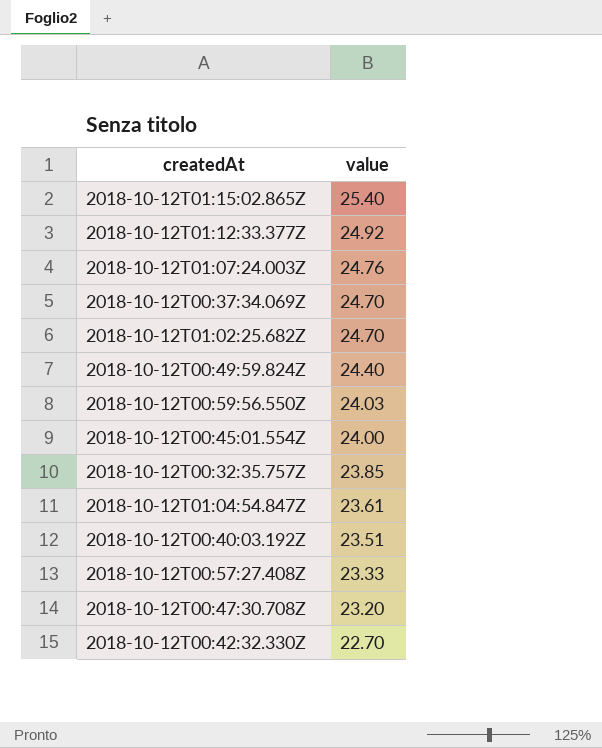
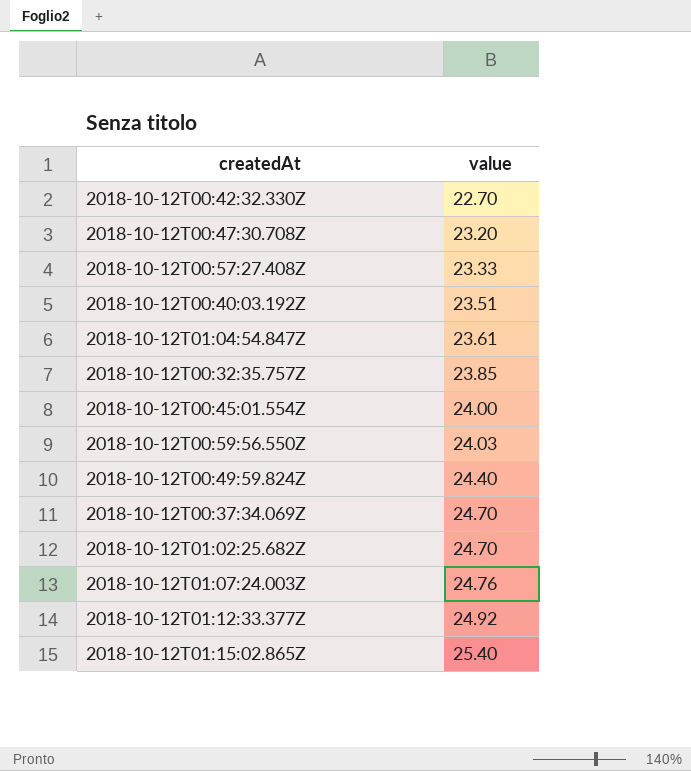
row order: value descending -> value ascending

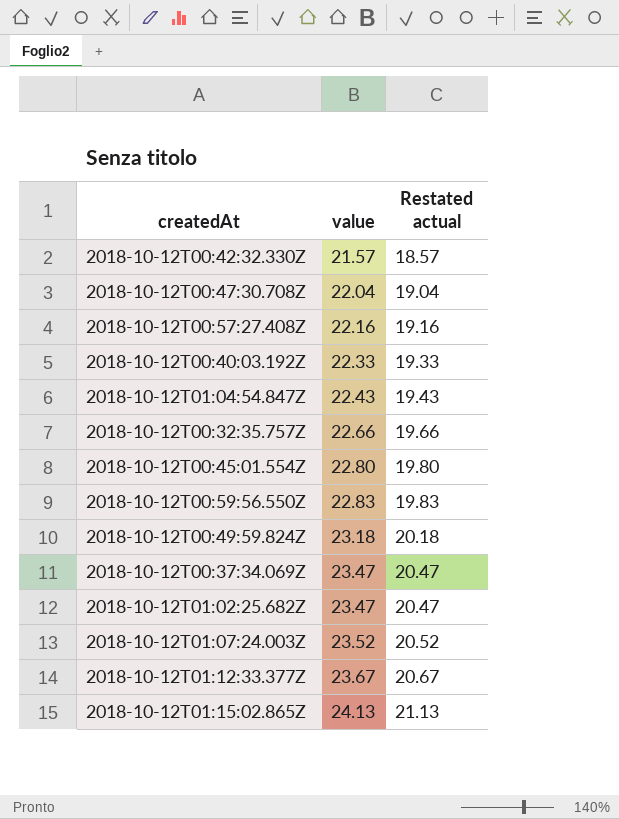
column Restated actual | formula: none -> [value] - 3
2018-10-12T00:42:32.330Z | value: 22.70 -> 21.57
2018-10-12T00:47:30.708Z | value: 23.20 -> 22.04
2018-10-12T00:57:27.408Z | value: 23.33 -> 22.16
2018-10-12T00:40:03.192Z | value: 23.51 -> 22.33
2018-10-12T01:04:54.847Z | value: 23.61 -> 22.43
2018-10-12T00:32:35.757Z | value: 23.85 -> 22.66
2018-10-12T00:45:01.554Z | value: 24.00 -> 22.80
2018-10-12T00:59:56.550Z | value: 24.03 -> 22.83
2018-10-12T00:49:59.824Z | value: 24.40 -> 23.18
2018-10-12T00:37:34.069Z | value: 24.70 -> 23.47
2018-10-12T01:02:25.682Z | value: 24.70 -> 23.47
2018-10-12T01:07:24.003Z | value: 24.76 -> 23.52
2018-10-12T01:12:33.377Z | value: 24.92 -> 23.67
2018-10-12T01:15:02.865Z | value: 25.40 -> 24.13

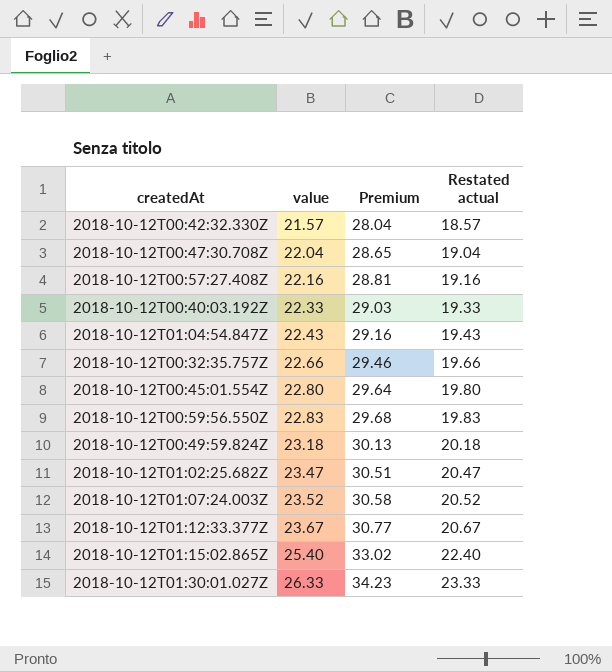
column Premium | formula: none -> [value] * 1.3
row 2018-10-12T00:37:34.069Z: 23.47 | 20.47 -> none
2018-10-12T01:15:02.865Z | value: 24.13 -> 25.40
2018-10-12T01:15:02.865Z | Restated actual: 21.13 -> 22.40
row 2018-10-12T01:30:01.027Z: none -> 26.33 | 34.23 | 23.33

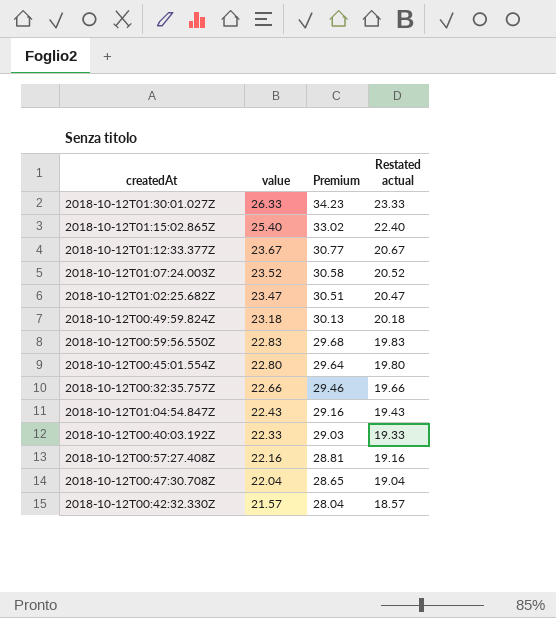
row order: value ascending -> value descending

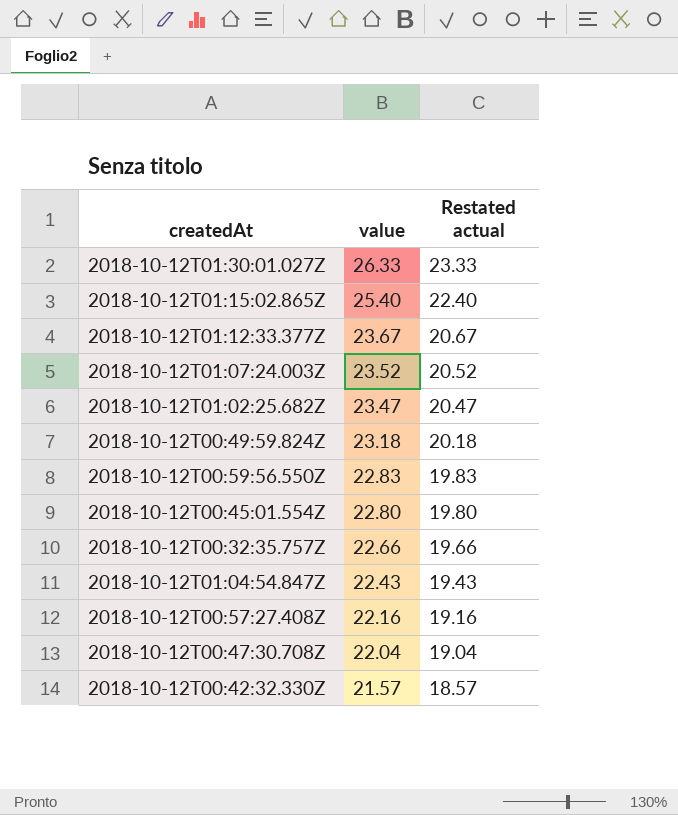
column Premium | formula: [value] * 1.3 -> none
row 2018-10-12T00:40:03.192Z: 22.33 | 29.03 | 19.33 -> none

